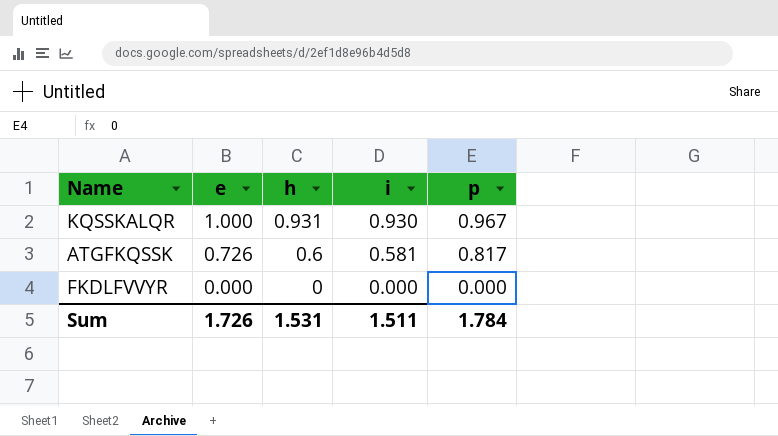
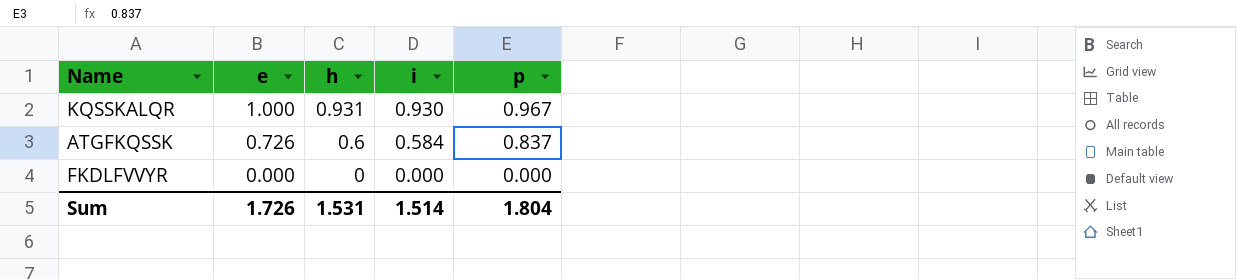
ATGFKQSSK | i: 0.581 -> 0.584
ATGFKQSSK | p: 0.817 -> 0.837
Sum | i: 1.511 -> 1.514
Sum | p: 1.784 -> 1.804

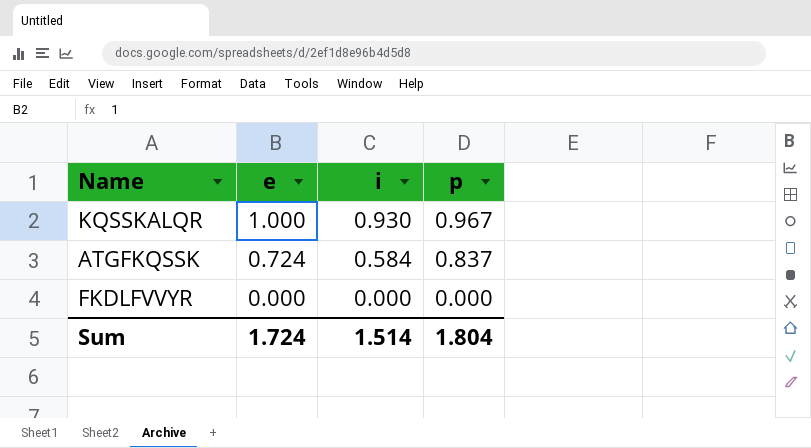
column h | position: 3 -> none
ATGFKQSSK | e: 0.726 -> 0.724
Sum | e: 1.726 -> 1.724

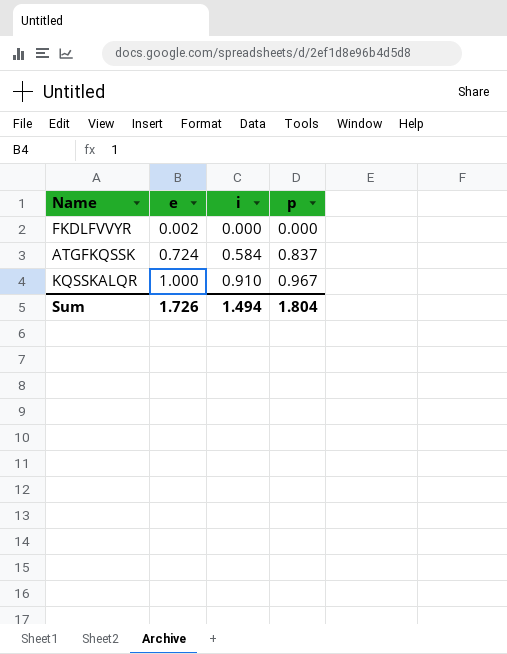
row order: e descending -> e ascending
FKDLFVVYR | e: 0.000 -> 0.002
KQSSKALQR | i: 0.930 -> 0.910
Sum | e: 1.724 -> 1.726
Sum | i: 1.514 -> 1.494

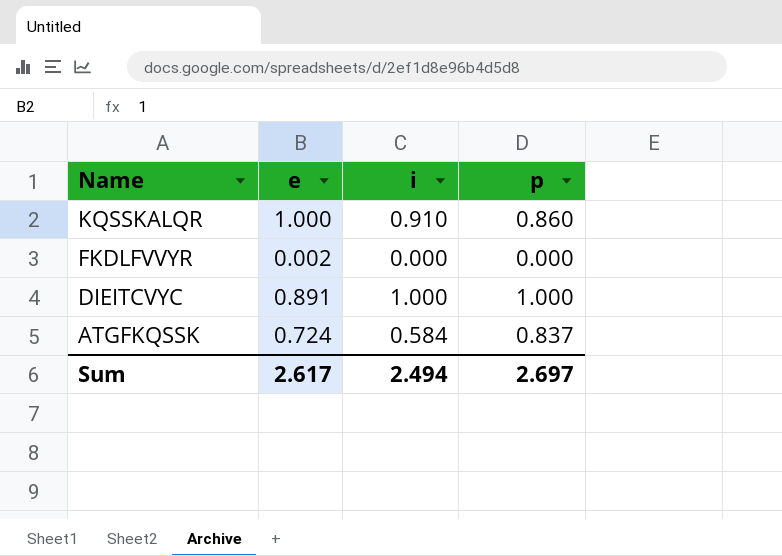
row order: e ascending -> Name descending
KQSSKALQR | p: 0.967 -> 0.860
row DIEITCVYC: none -> 0.891 | 1.000 | 1.000
Sum | e: 1.726 -> 2.617
Sum | i: 1.494 -> 2.494
Sum | p: 1.804 -> 2.697

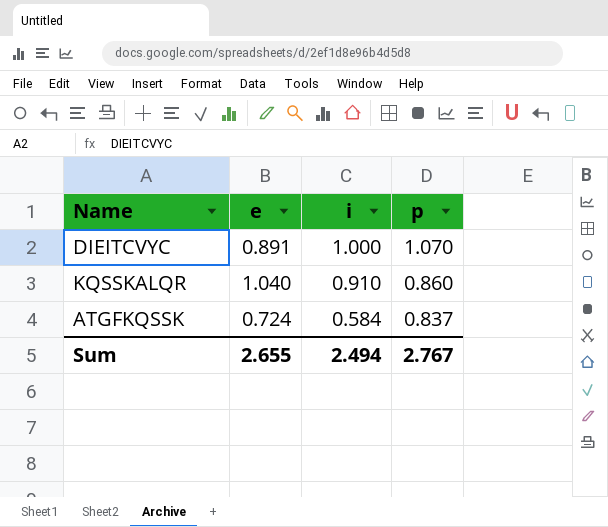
row order: Name descending -> i descending
row FKDLFVVYR: 0.002 | 0.000 | 0.000 -> none
DIEITCVYC | p: 1.000 -> 1.070
KQSSKALQR | e: 1.000 -> 1.040
Sum | e: 2.617 -> 2.655
Sum | p: 2.697 -> 2.767

